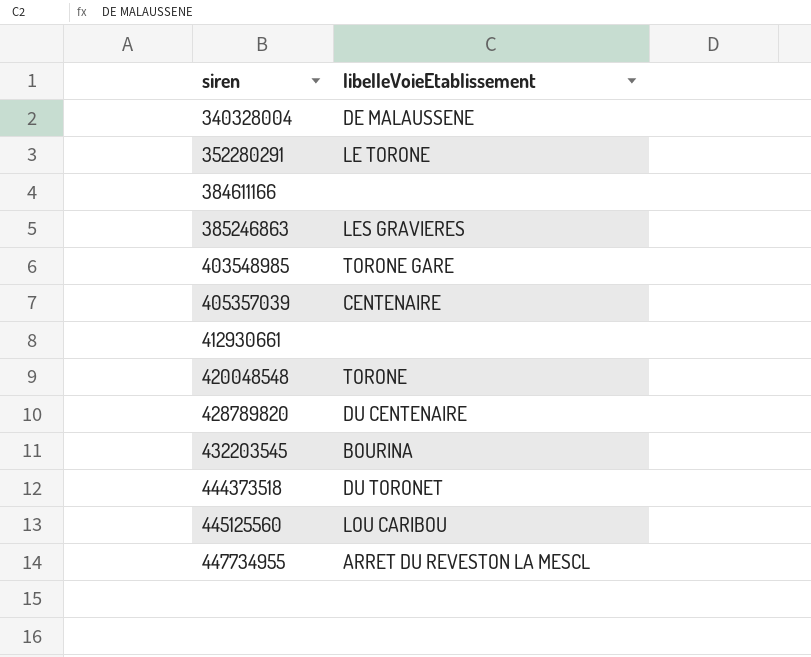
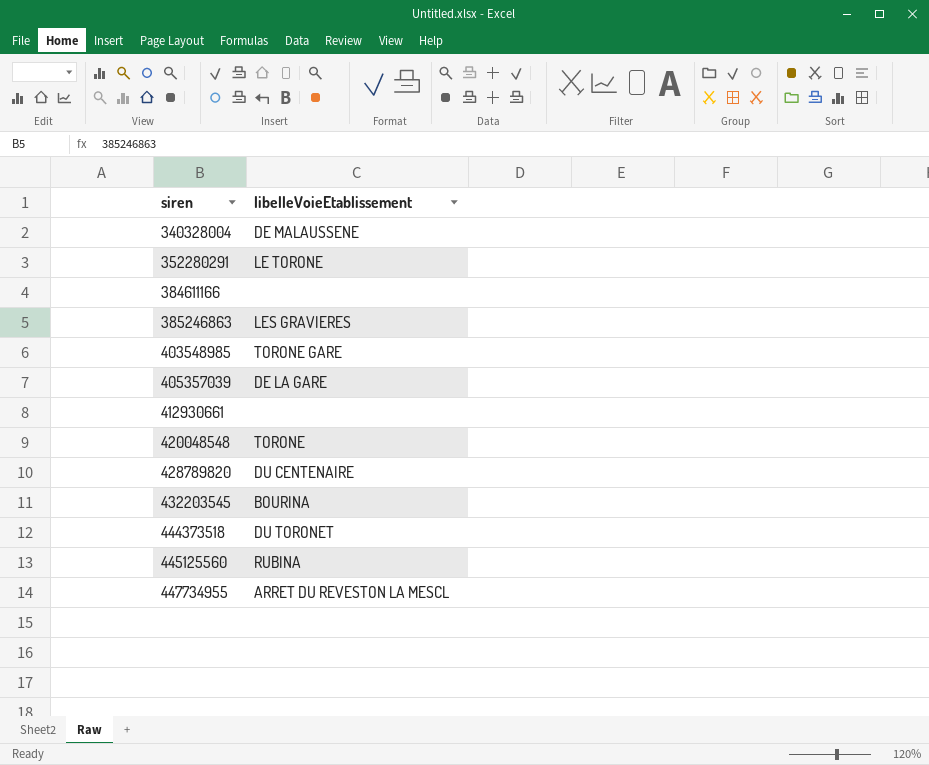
405357039 | libelleVoieEtablissement: CENTENAIRE -> DE LA GARE
445125560 | libelleVoieEtablissement: LOU CARIBOU -> RUBINA

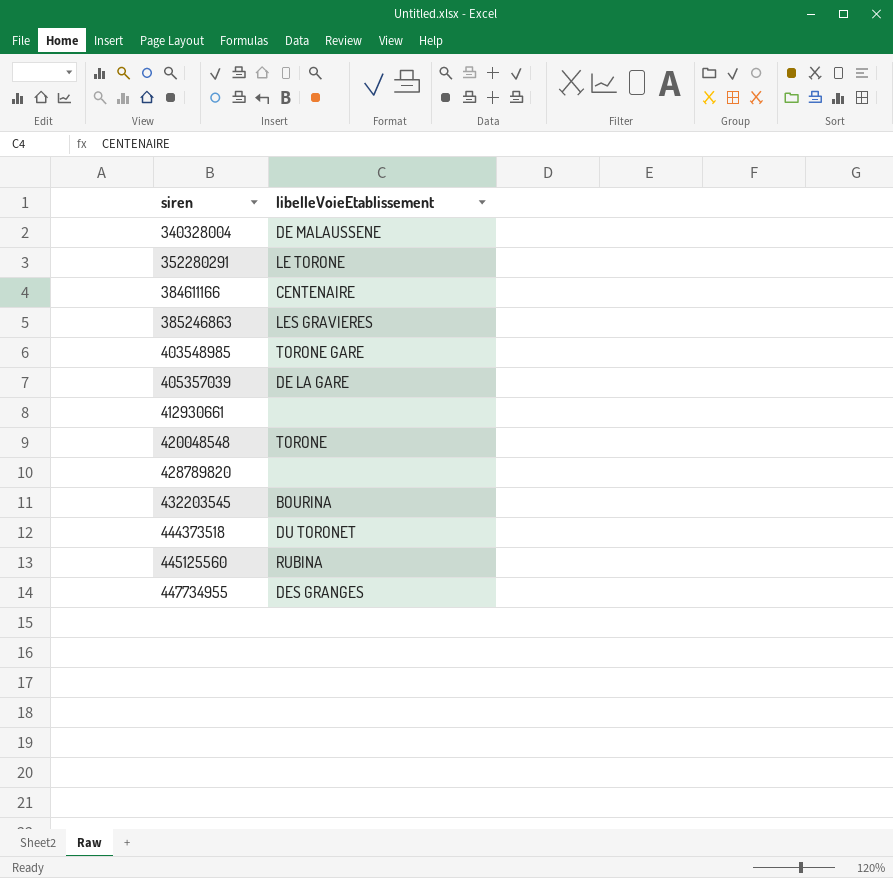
384611166 | libelleVoieEtablissement: none -> CENTENAIRE
428789820 | libelleVoieEtablissement: DU CENTENAIRE -> none
447734955 | libelleVoieEtablissement: ARRET DU REVESTON LA MESCL -> DES GRANGES

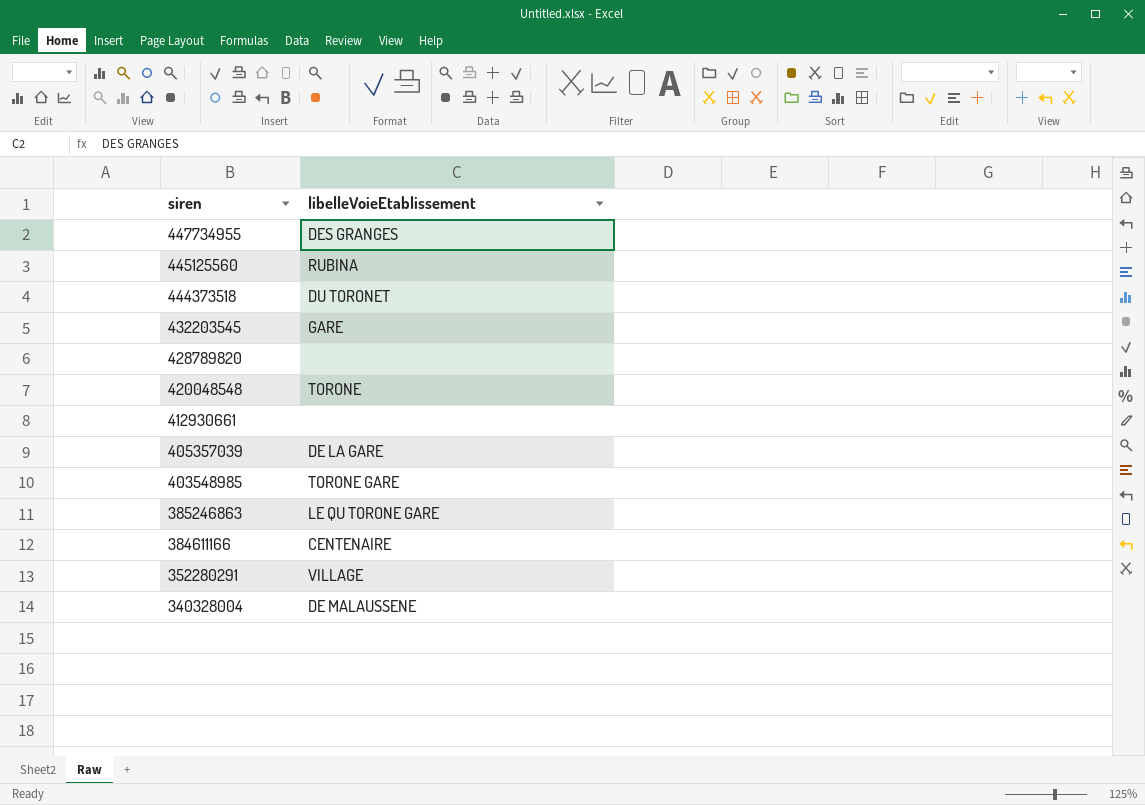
row order: siren ascending -> siren descending
432203545 | libelleVoieEtablissement: BOURINA -> GARE
385246863 | libelleVoieEtablissement: LES GRAVIERES -> LE QU TORONE GARE
352280291 | libelleVoieEtablissement: LE TORONE -> VILLAGE

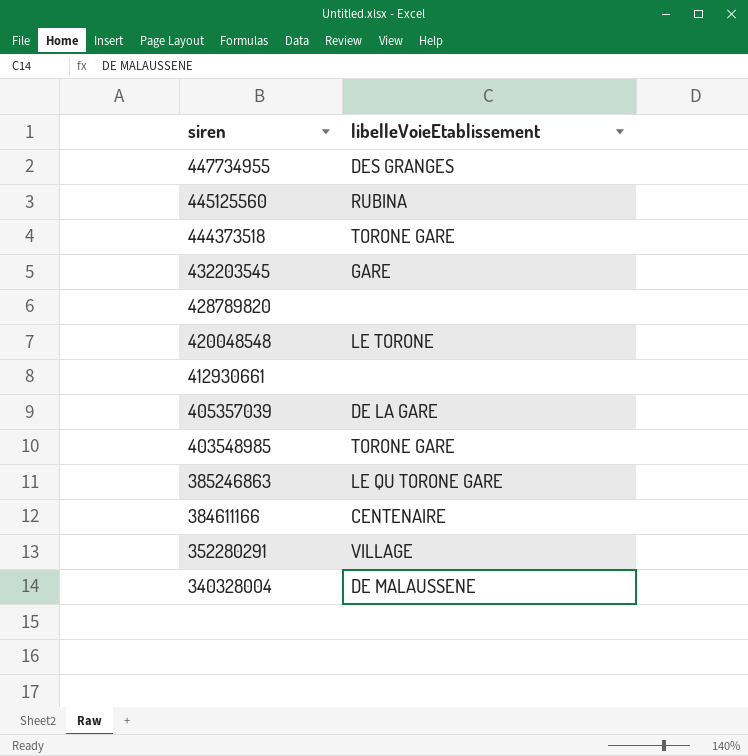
444373518 | libelleVoieEtablissement: DU TORONET -> TORONE GARE
420048548 | libelleVoieEtablissement: TORONE -> LE TORONE

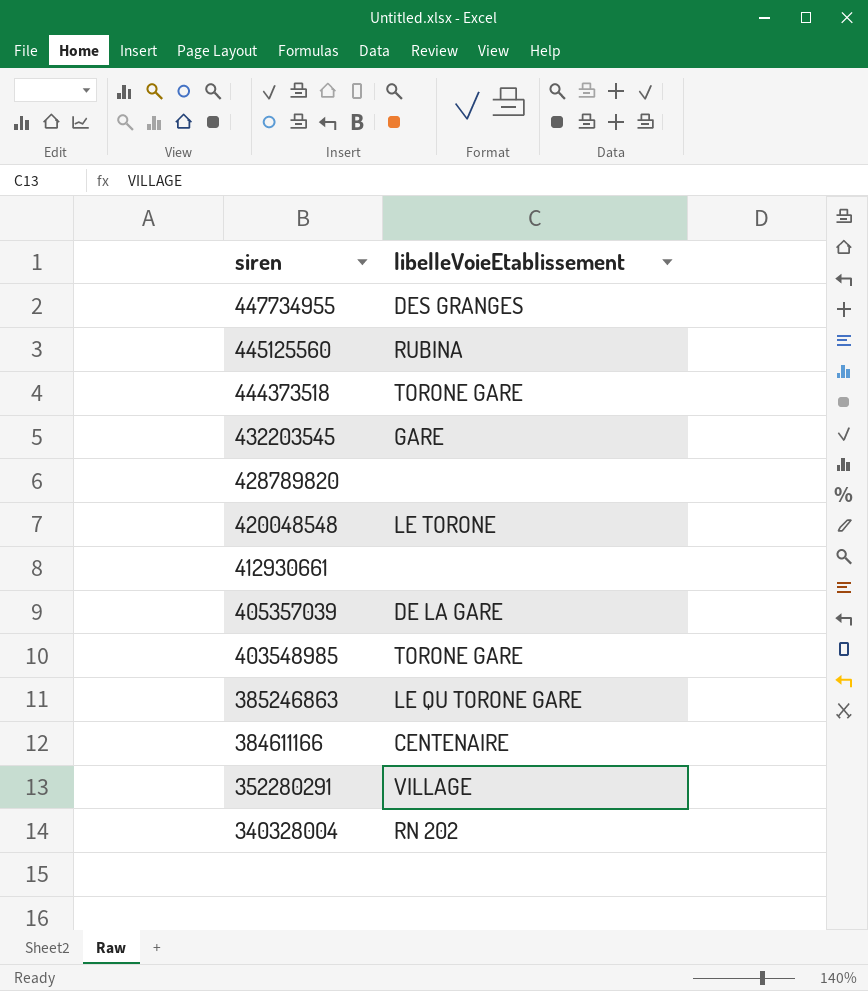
340328004 | libelleVoieEtablissement: DE MALAUSSENE -> RN 202

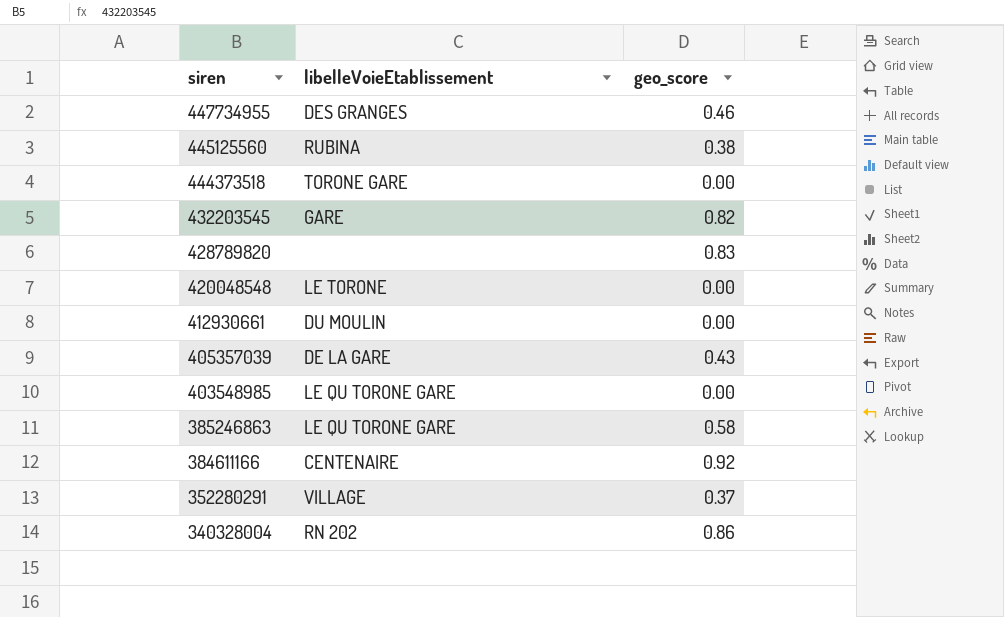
column geo_score | position: none -> 3
412930661 | libelleVoieEtablissement: none -> DU MOULIN
403548985 | libelleVoieEtablissement: TORONE GARE -> LE QU TORONE GARE

